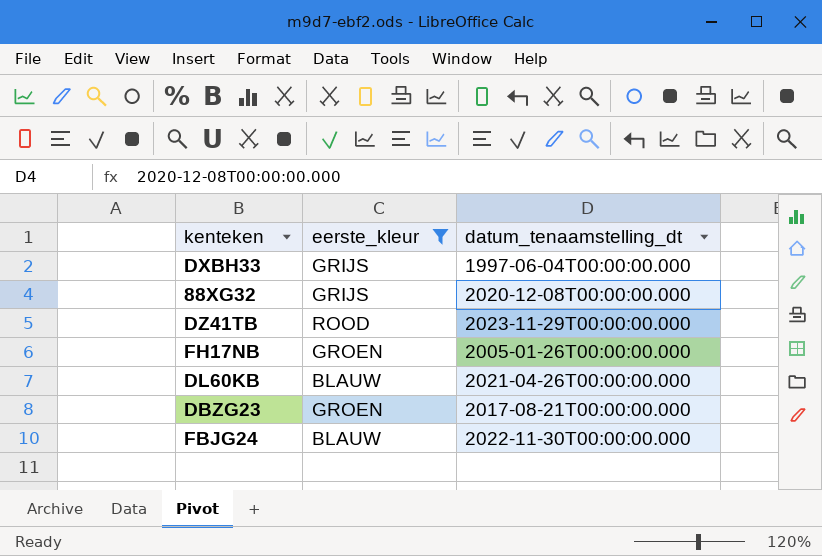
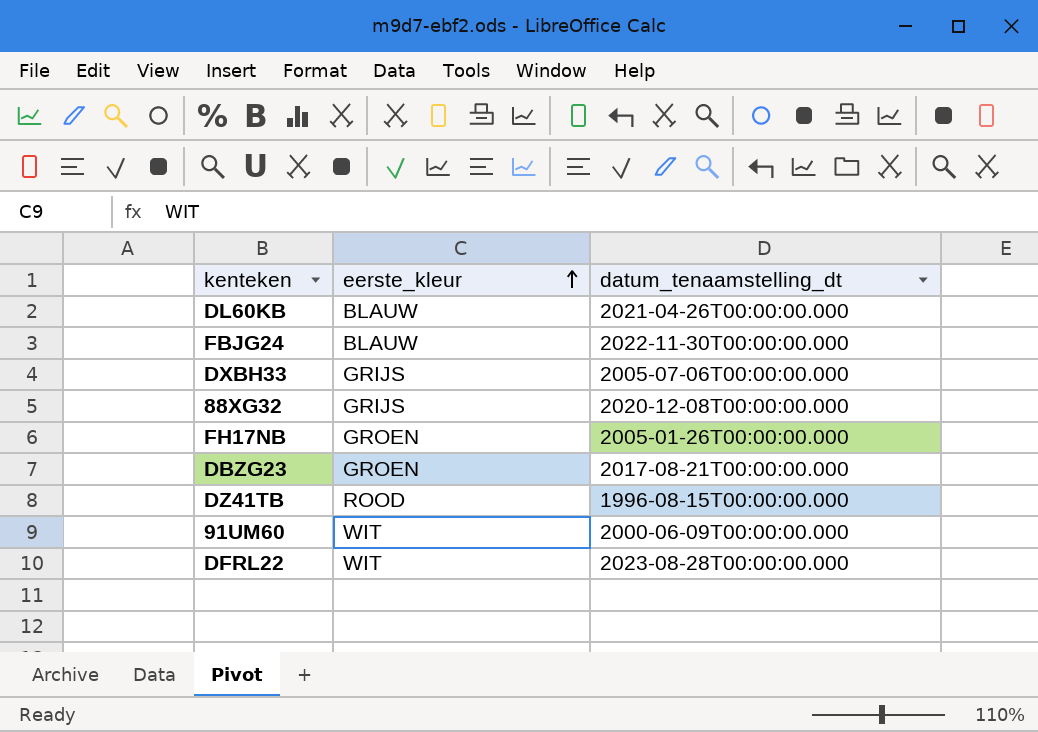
filter: eerste_kleur != WIT -> none
row order: none -> eerste_kleur ascending
DXBH33 | datum_tenaamstelling_dt: 1997-06-04T00:00:00.000 -> 2005-07-06T00:00:00.000
DZ41TB | datum_tenaamstelling_dt: 2023-11-29T00:00:00.000 -> 1996-08-15T00:00:00.000

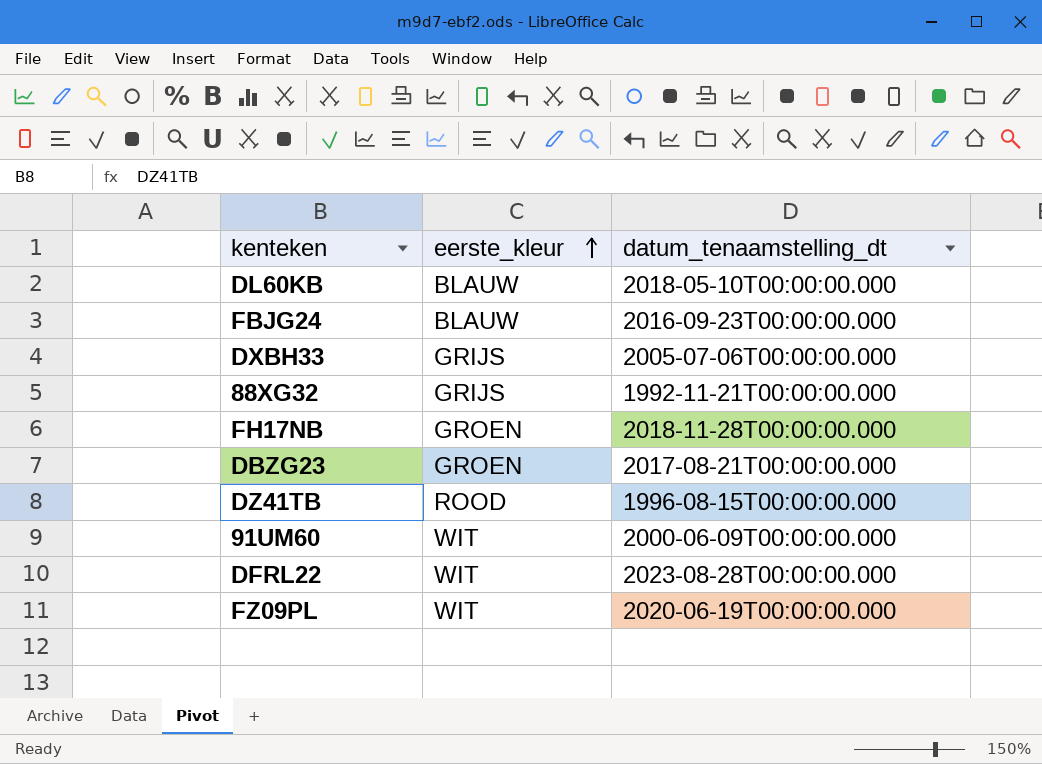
DL60KB | datum_tenaamstelling_dt: 2021-04-26T00:00:00.000 -> 2018-05-10T00:00:00.000
FBJG24 | datum_tenaamstelling_dt: 2022-11-30T00:00:00.000 -> 2016-09-23T00:00:00.000
88XG32 | datum_tenaamstelling_dt: 2020-12-08T00:00:00.000 -> 1992-11-21T00:00:00.000
FH17NB | datum_tenaamstelling_dt: 2005-01-26T00:00:00.000 -> 2018-11-28T00:00:00.000
row FZ09PL: none -> WIT | 2020-06-19T00:00:00.000

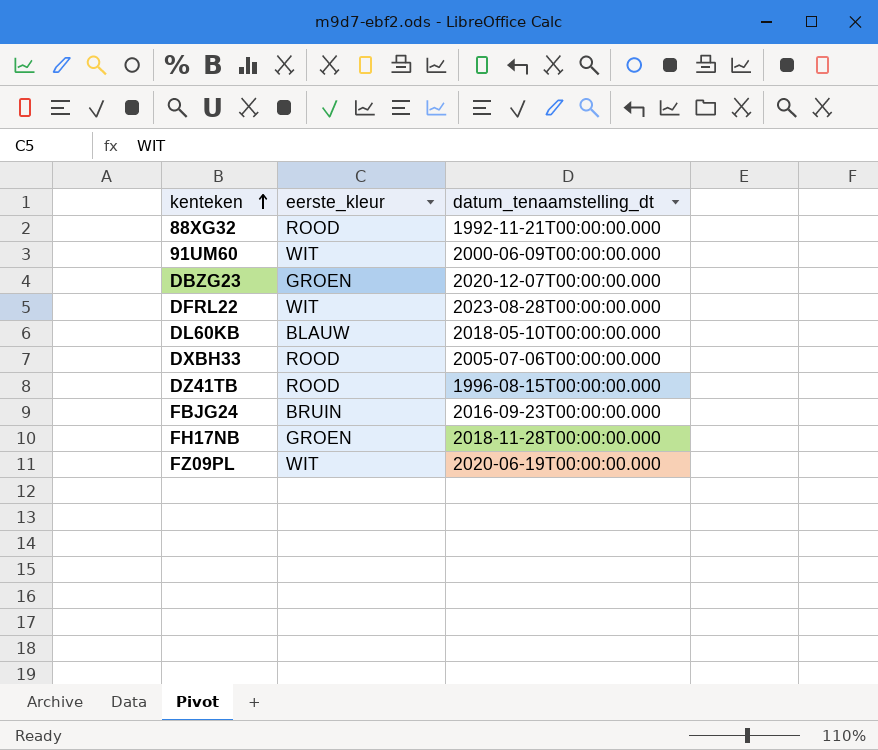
row order: eerste_kleur ascending -> kenteken ascending
88XG32 | eerste_kleur: GRIJS -> ROOD
DBZG23 | datum_tenaamstelling_dt: 2017-08-21T00:00:00.000 -> 2020-12-07T00:00:00.000
DXBH33 | eerste_kleur: GRIJS -> ROOD
FBJG24 | eerste_kleur: BLAUW -> BRUIN

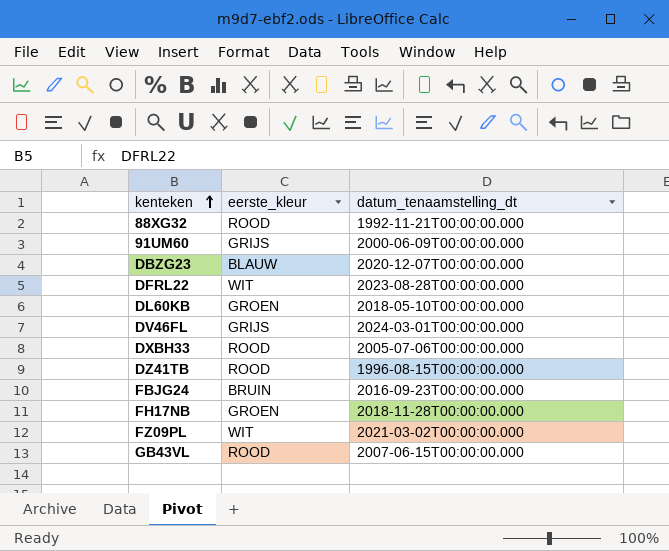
91UM60 | eerste_kleur: WIT -> GRIJS
DBZG23 | eerste_kleur: GROEN -> BLAUW
DL60KB | eerste_kleur: BLAUW -> GROEN
row DV46FL: none -> GRIJS | 2024-03-01T00:00:00.000
FZ09PL | datum_tenaamstelling_dt: 2020-06-19T00:00:00.000 -> 2021-03-02T00:00:00.000
row GB43VL: none -> ROOD | 2007-06-15T00:00:00.000

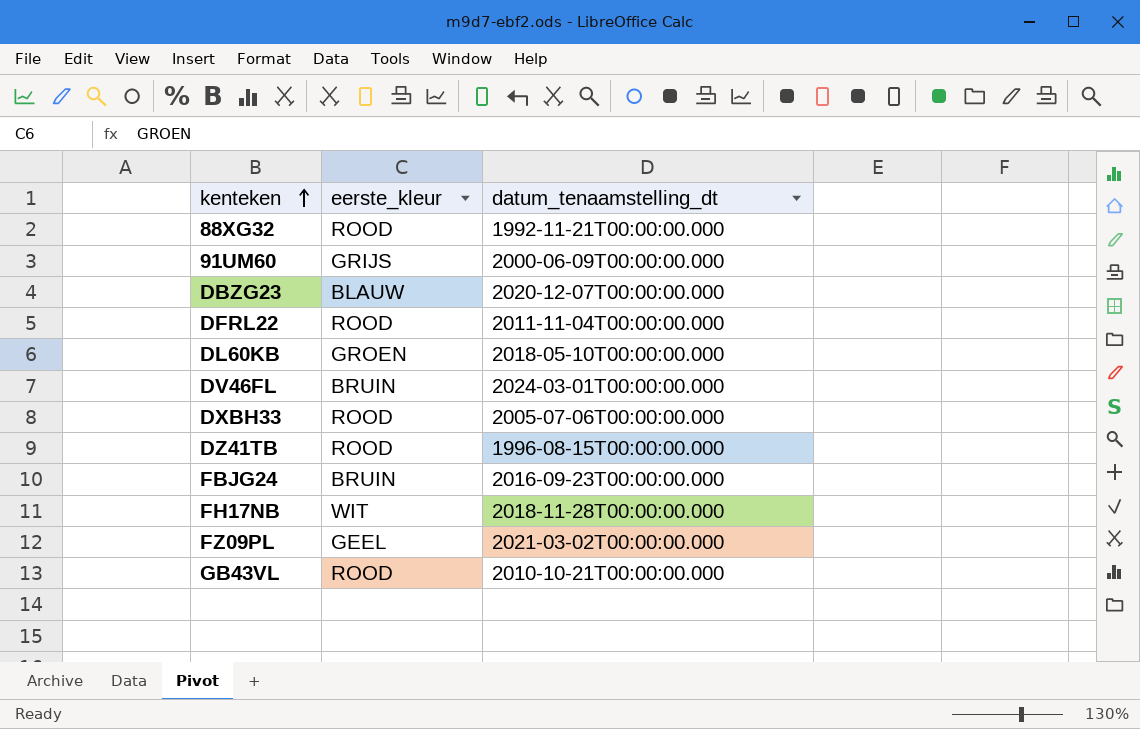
DFRL22 | eerste_kleur: WIT -> ROOD
DFRL22 | datum_tenaamstelling_dt: 2023-08-28T00:00:00.000 -> 2011-11-04T00:00:00.000
DV46FL | eerste_kleur: GRIJS -> BRUIN
FH17NB | eerste_kleur: GROEN -> WIT
FZ09PL | eerste_kleur: WIT -> GEEL
GB43VL | datum_tenaamstelling_dt: 2007-06-15T00:00:00.000 -> 2010-10-21T00:00:00.000

